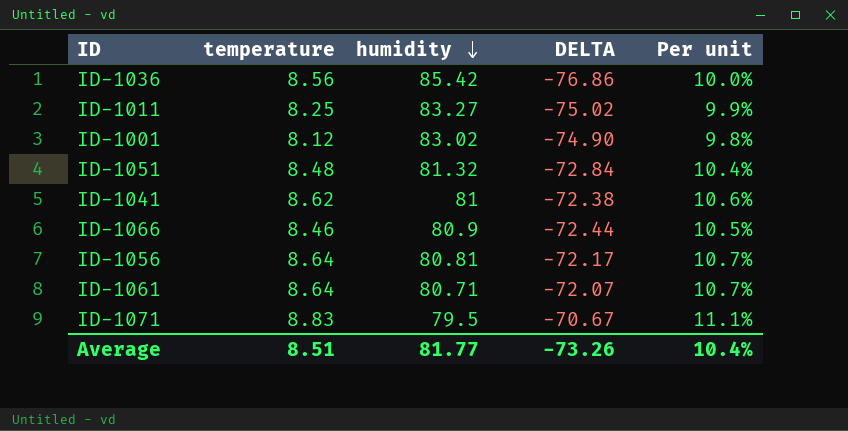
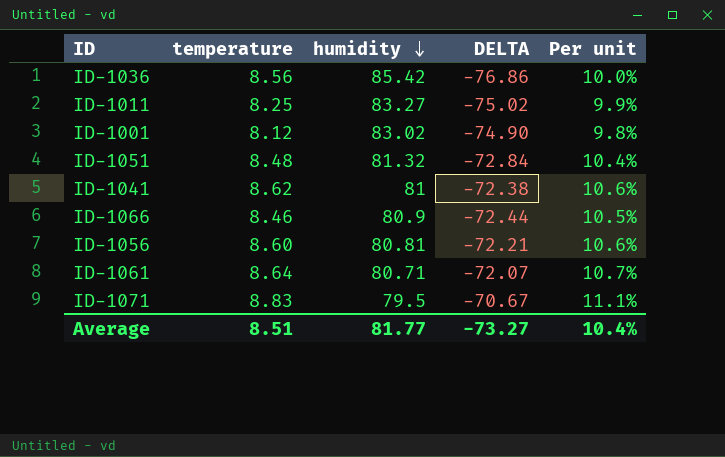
ID-1056 | temperature: 8.64 -> 8.60
ID-1056 | DELTA: -72.17 -> -72.21
ID-1056 | Per unit: 10.7% -> 10.6%
Average | DELTA: -73.26 -> -73.27

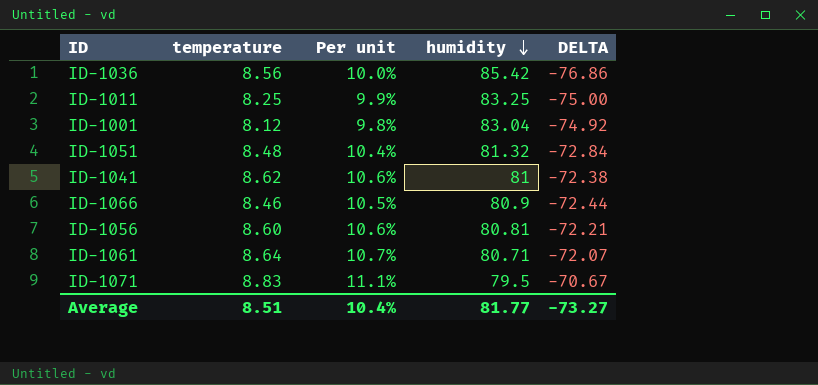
column Per unit | position: 5 -> 3
ID-1011 | humidity: 83.27 -> 83.25
ID-1011 | DELTA: -75.02 -> -75.00
ID-1001 | humidity: 83.02 -> 83.04
ID-1001 | DELTA: -74.90 -> -74.92

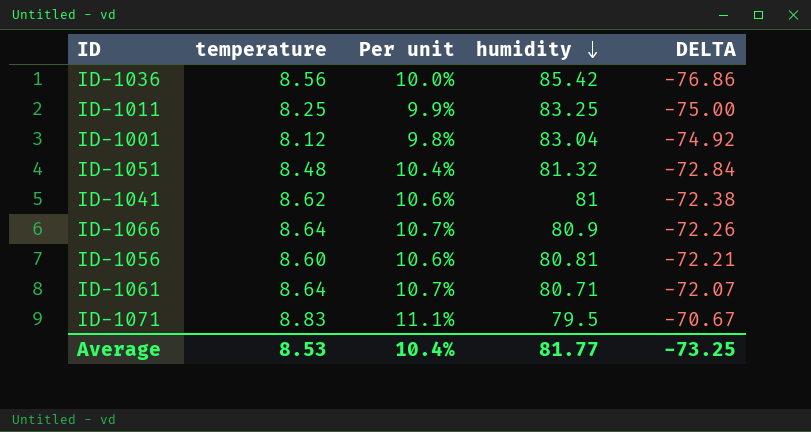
ID-1066 | temperature: 8.46 -> 8.64
ID-1066 | Per unit: 10.5% -> 10.7%
ID-1066 | DELTA: -72.44 -> -72.26
Average | temperature: 8.51 -> 8.53
Average | DELTA: -73.27 -> -73.25

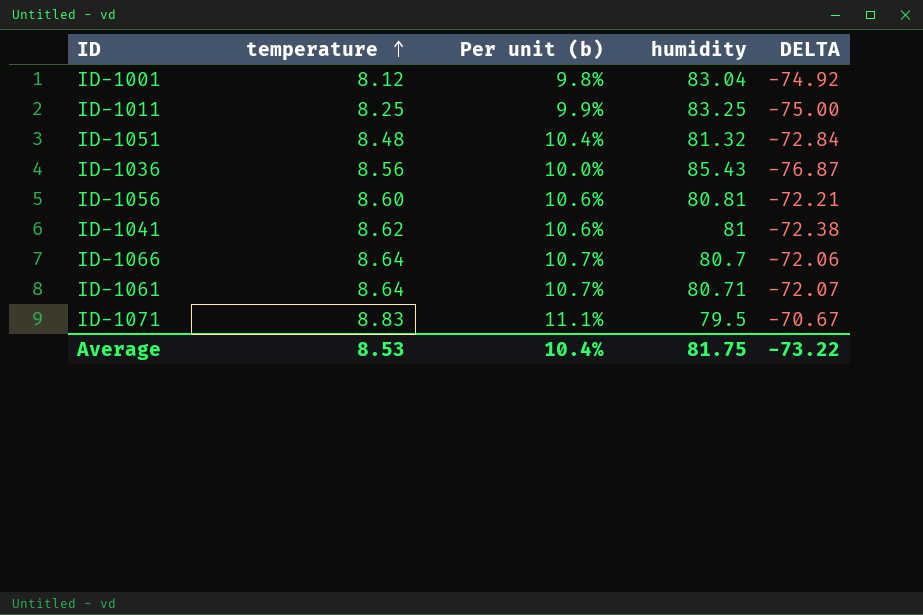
row order: humidity descending -> temperature ascending
column name: Per unit -> Per unit (b)
ID-1036 | humidity: 85.42 -> 85.43
ID-1036 | DELTA: -76.86 -> -76.87
ID-1066 | humidity: 80.9 -> 80.7
ID-1066 | DELTA: -72.26 -> -72.06
Average | humidity: 81.77 -> 81.75
Average | DELTA: -73.25 -> -73.22

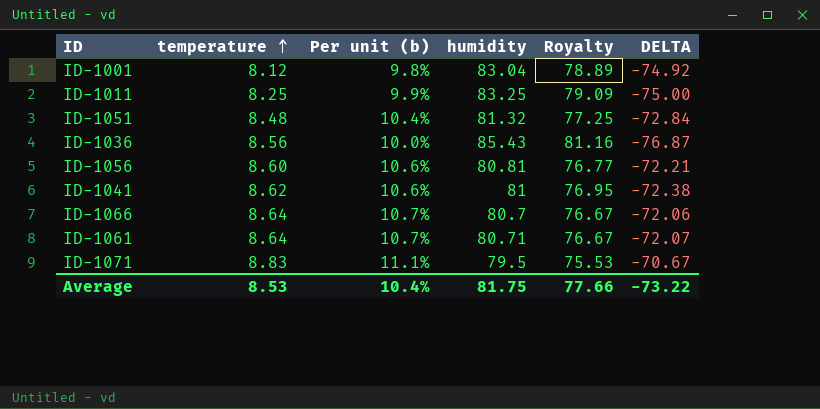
column Royalty | formula: none -> [humidity] * 0.95

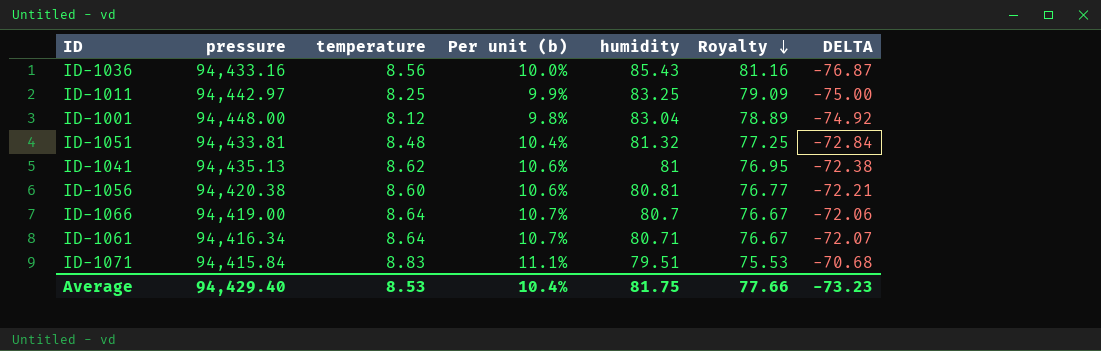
row order: temperature ascending -> Royalty descending
column pressure | position: none -> 2
ID-1071 | humidity: 79.5 -> 79.51
ID-1071 | DELTA: -70.67 -> -70.68
Average | DELTA: -73.22 -> -73.23

